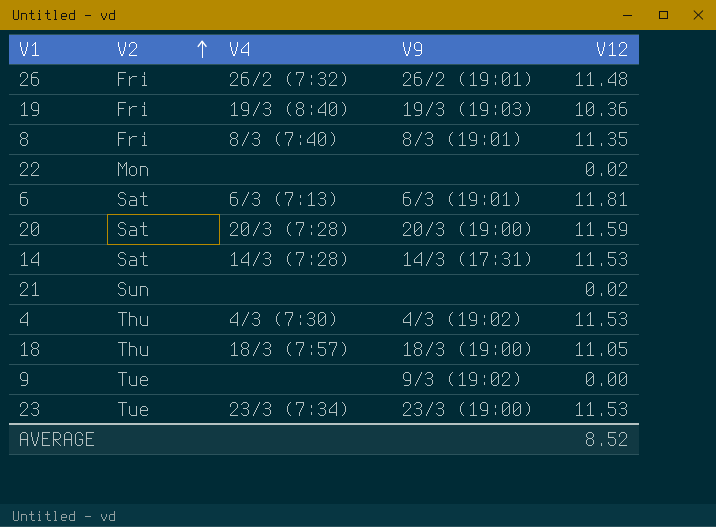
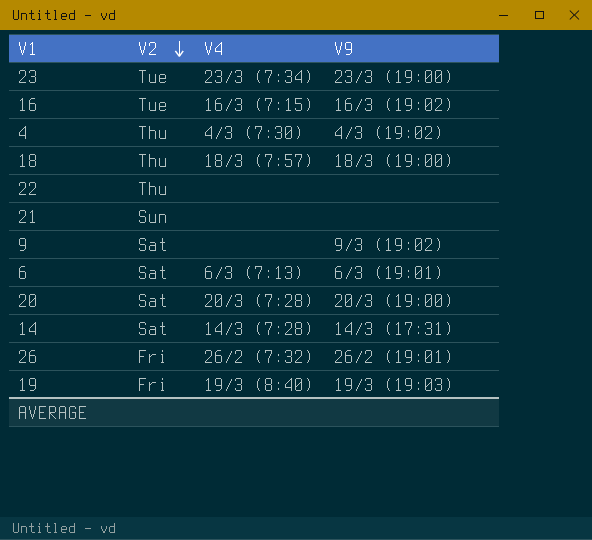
row order: V2 ascending -> V2 descending
column V12 | position: 5 -> none
row 8: Fri | 8/3 (7:40) | 8/3 (19:01) | 11.35 -> none
row 16: none -> Tue | 16/3 (7:15) | 16/3 (19:02)
22 | V2: Mon -> Thu
9 | V2: Tue -> Sat

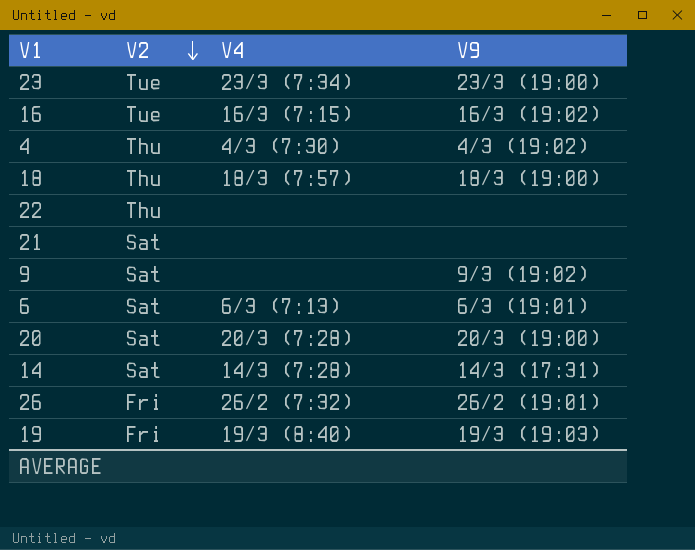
21 | V2: Sun -> Sat

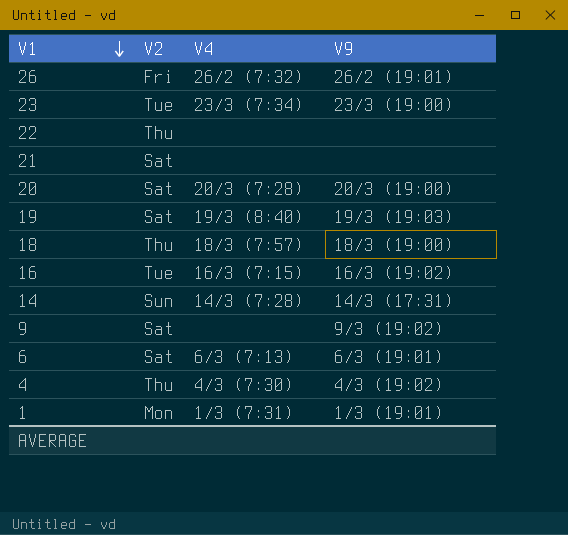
row order: V2 descending -> V1 descending
19 | V2: Fri -> Sat
14 | V2: Sat -> Sun
row 1: none -> Mon | 1/3 (7:31) | 1/3 (19:01)

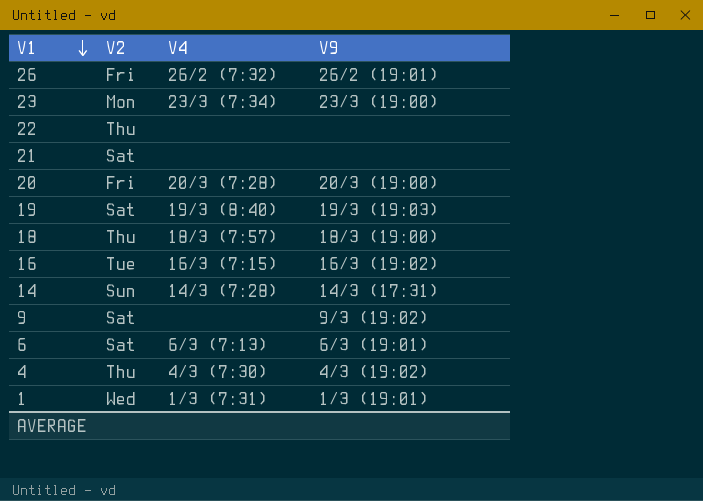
23 | V2: Tue -> Mon
20 | V2: Sat -> Fri
1 | V2: Mon -> Wed

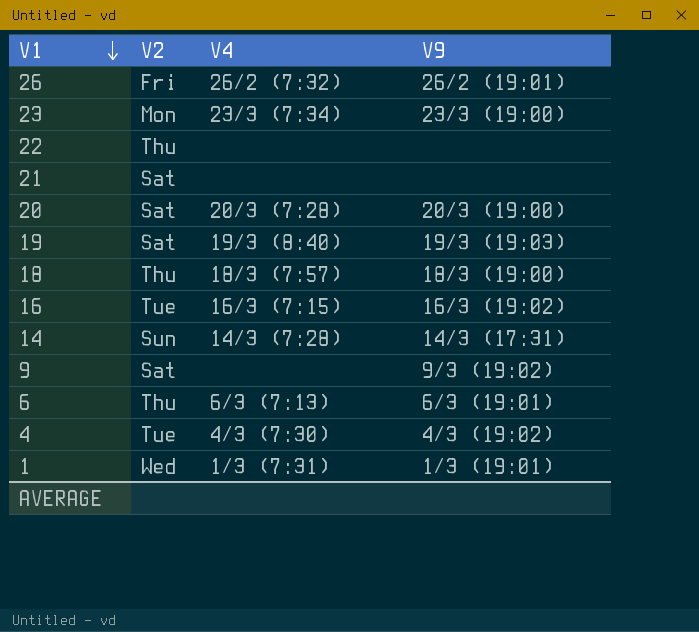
20 | V2: Fri -> Sat
6 | V2: Sat -> Thu
4 | V2: Thu -> Tue

